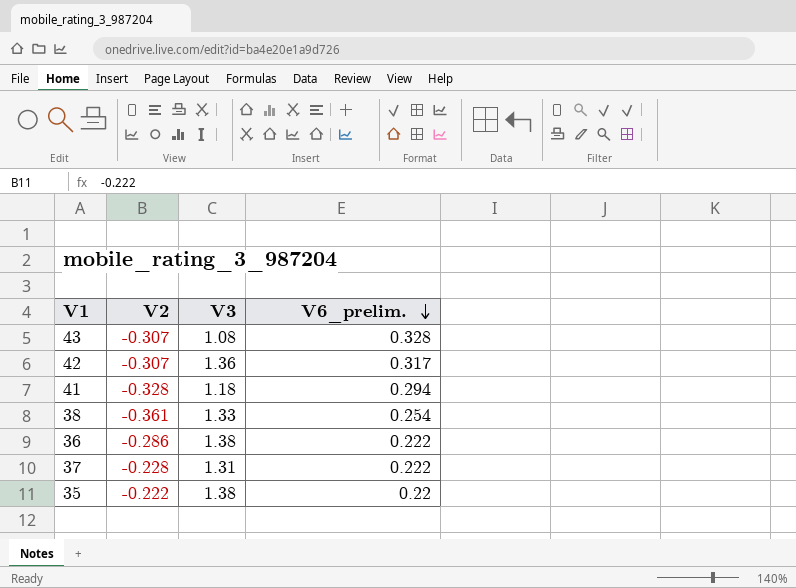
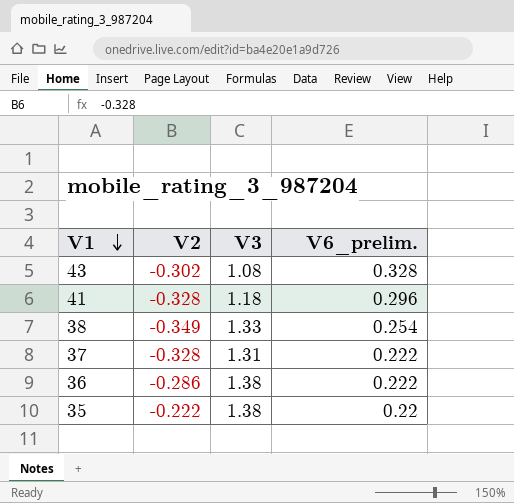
row order: V6_prelim. descending -> V1 descending
row 42: -0.307 | 1.36 | 0.317 -> none
43 | V2: -0.307 -> -0.302
41 | V6_prelim.: 0.294 -> 0.296
38 | V2: -0.361 -> -0.349
37 | V2: -0.228 -> -0.328

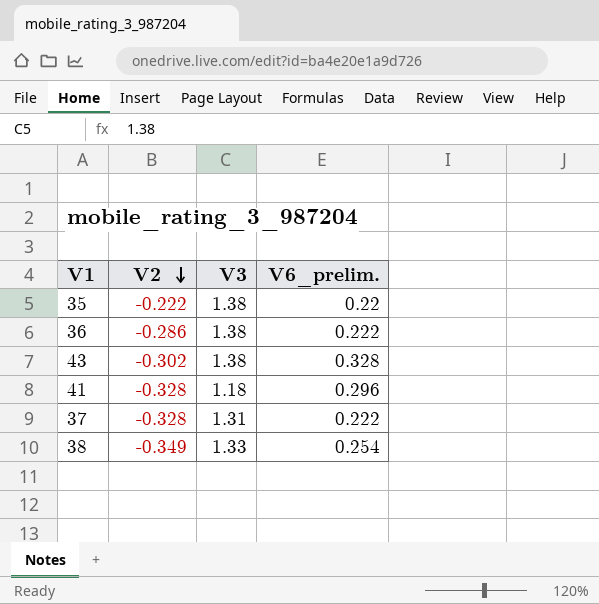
row order: V1 descending -> V2 descending
43 | V3: 1.08 -> 1.38

